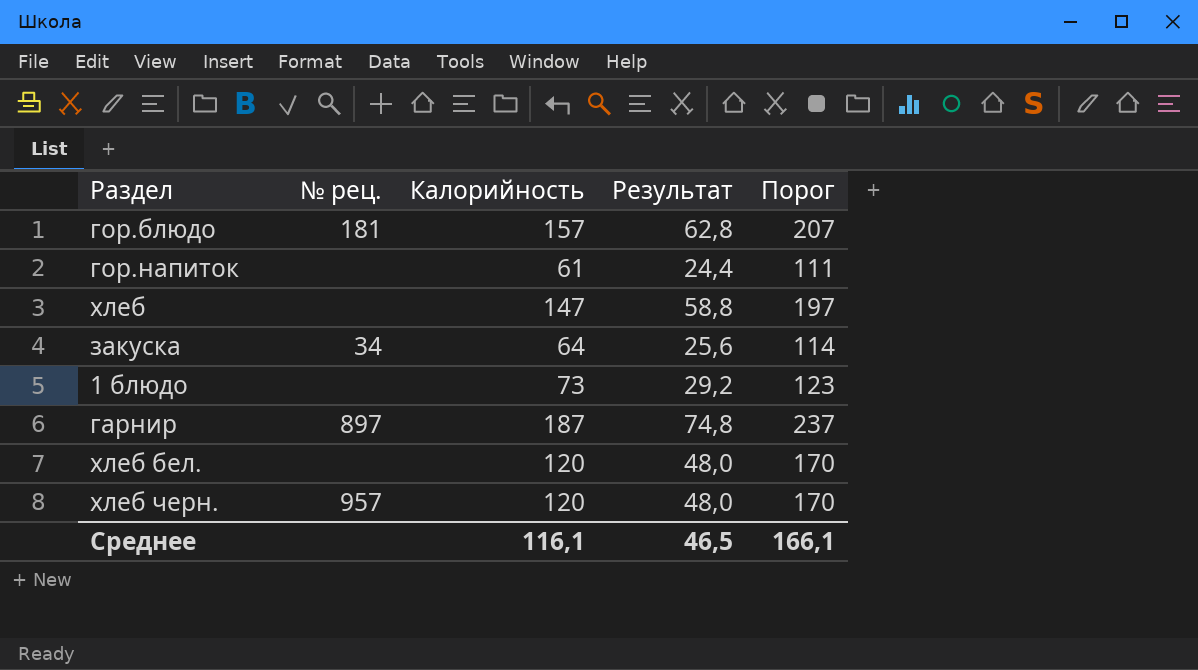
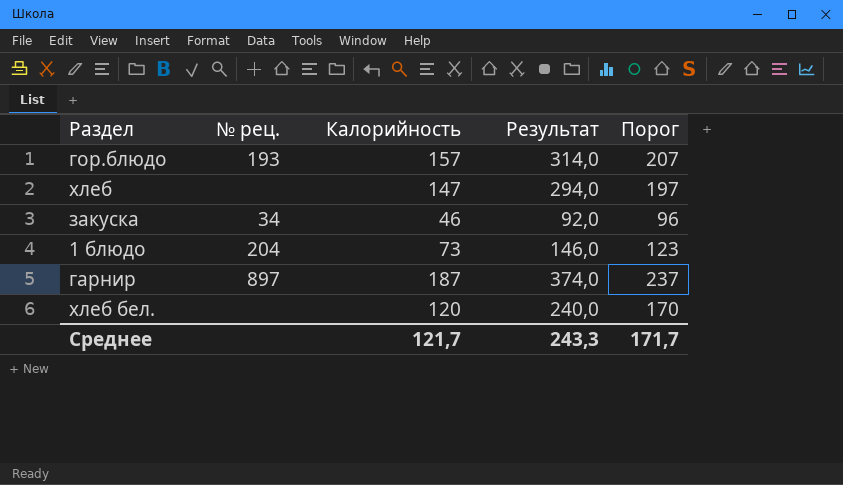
column Результат | formula: [Калорийность] * 0,4 -> [Калорийность] * 2
row гор.напиток: none | 61 | 24,4 | 111 -> none
row хлеб черн.: 957 | 120 | 48,0 | 170 -> none
гор.блюдо | № рец.: 181 -> 193
закуска | Калорийность: 64 -> 46
закуска | Порог: 114 -> 96
1 блюдо | № рец.: none -> 204
Среднее | Калорийность: 116,1 -> 121,7
Среднее | Результат: 46,5 -> 243,3
Среднее | Порог: 166,1 -> 171,7

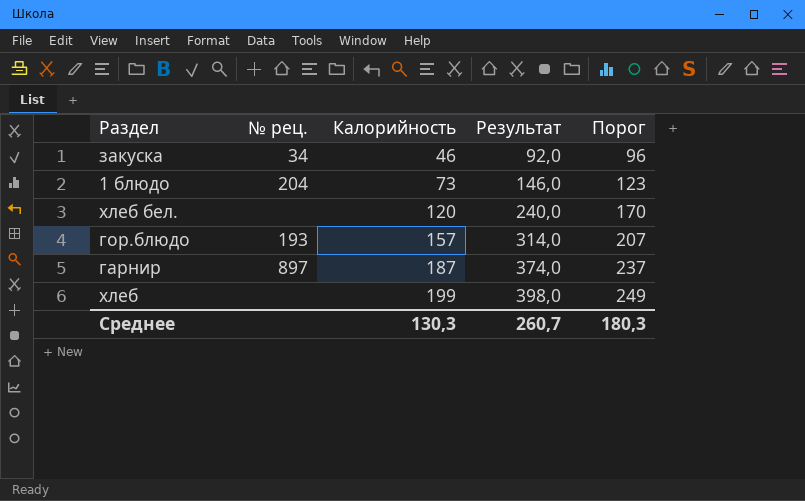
row order: none -> Калорийность ascending
хлеб | Калорийность: 147 -> 199
хлеб | Результат: 294,0 -> 398,0
хлеб | Порог: 197 -> 249
Среднее | Калорийность: 121,7 -> 130,3
Среднее | Результат: 243,3 -> 260,7
Среднее | Порог: 171,7 -> 180,3

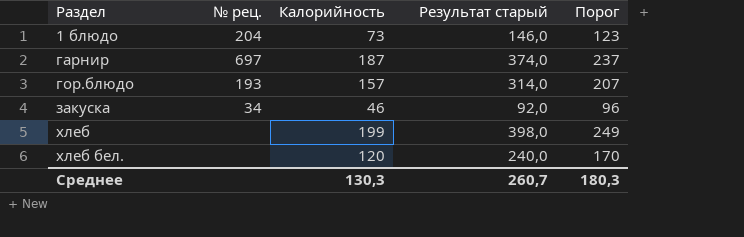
row order: Калорийность ascending -> Раздел ascending
column name: Результат -> Результат старый
гарнир | № рец.: 897 -> 697

